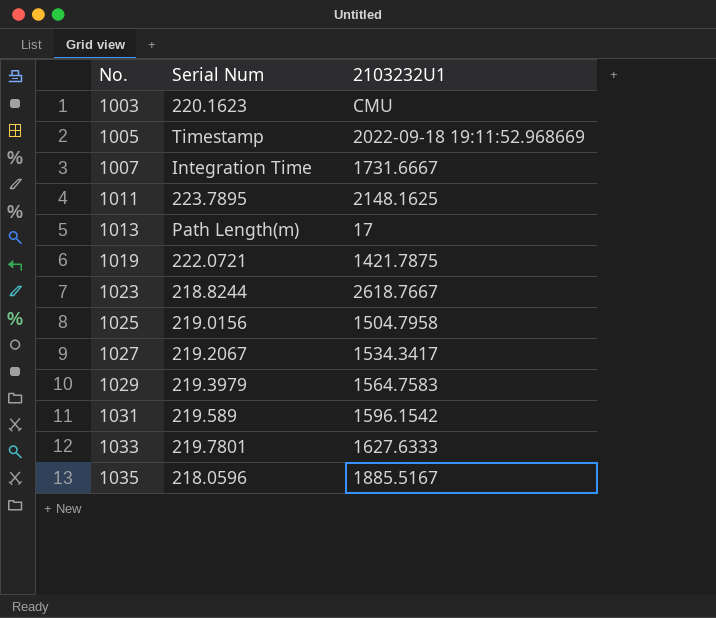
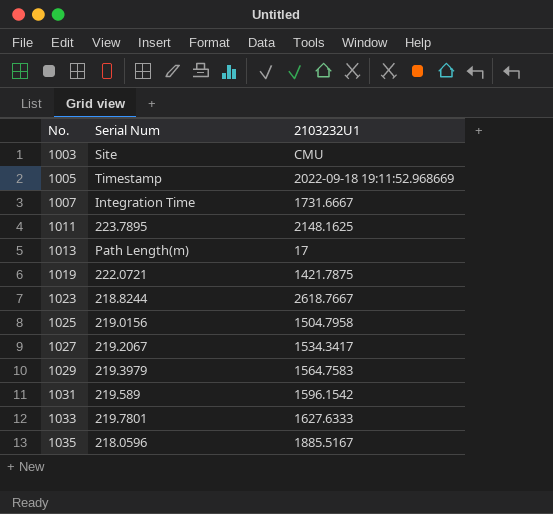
1003 | Serial Num: 220.1623 -> Site

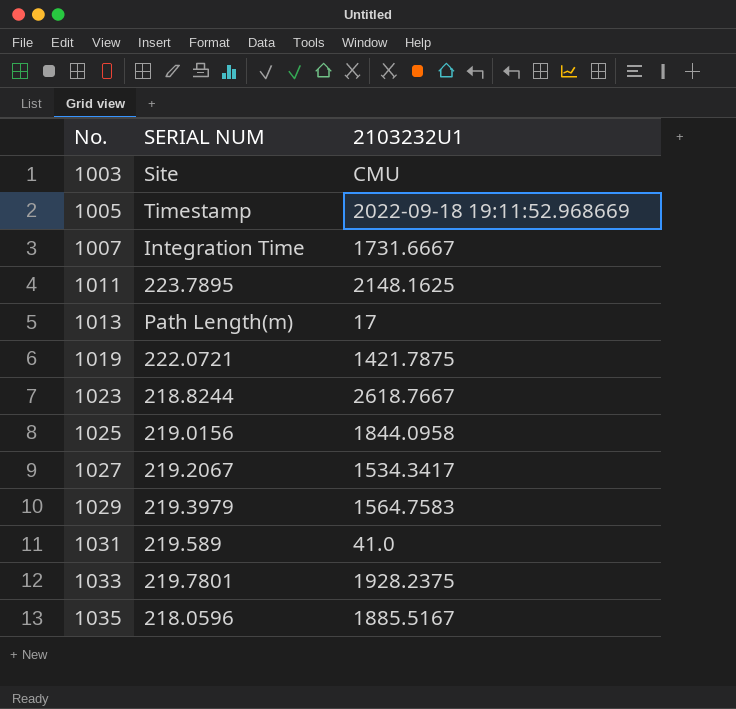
column name: Serial Num -> SERIAL NUM
1025 | 2103232U1: 1504.7958 -> 1844.0958
1031 | 2103232U1: 1596.1542 -> 41.0
1033 | 2103232U1: 1627.6333 -> 1928.2375

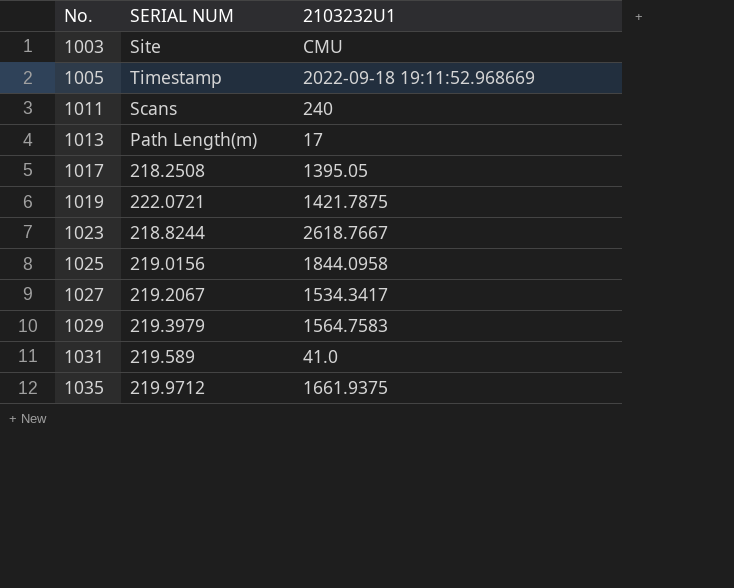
row 1007: Integration Time | 1731.6667 -> none
row 1033: 219.7801 | 1928.2375 -> none
1011 | SERIAL NUM: 223.7895 -> Scans
1011 | 2103232U1: 2148.1625 -> 240
row 1017: none -> 218.2508 | 1395.05
1035 | SERIAL NUM: 218.0596 -> 219.9712
1035 | 2103232U1: 1885.5167 -> 1661.9375

